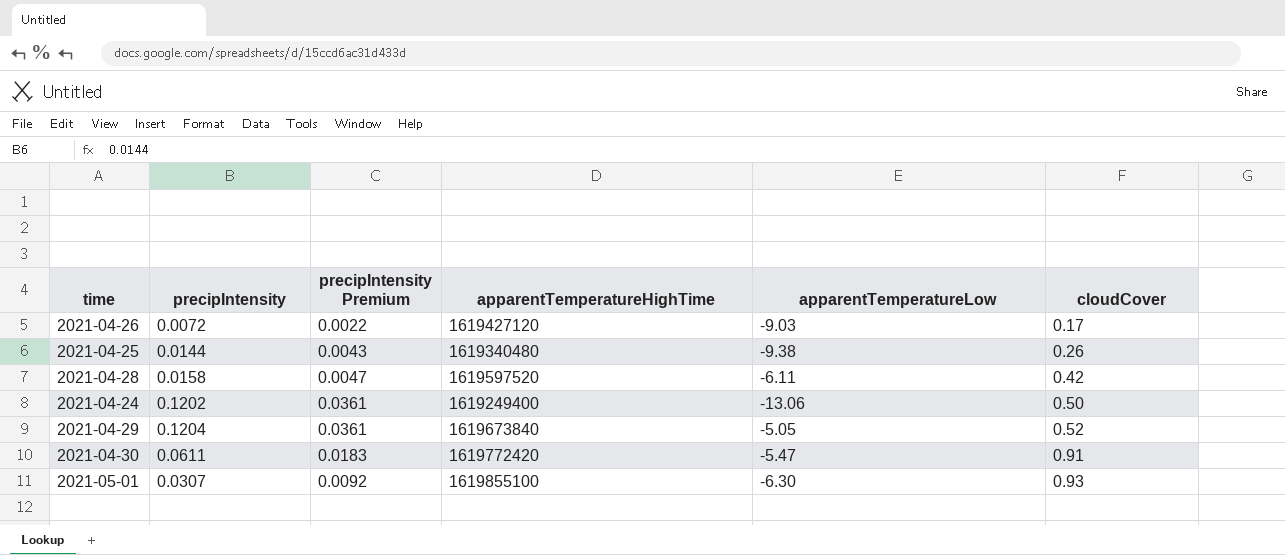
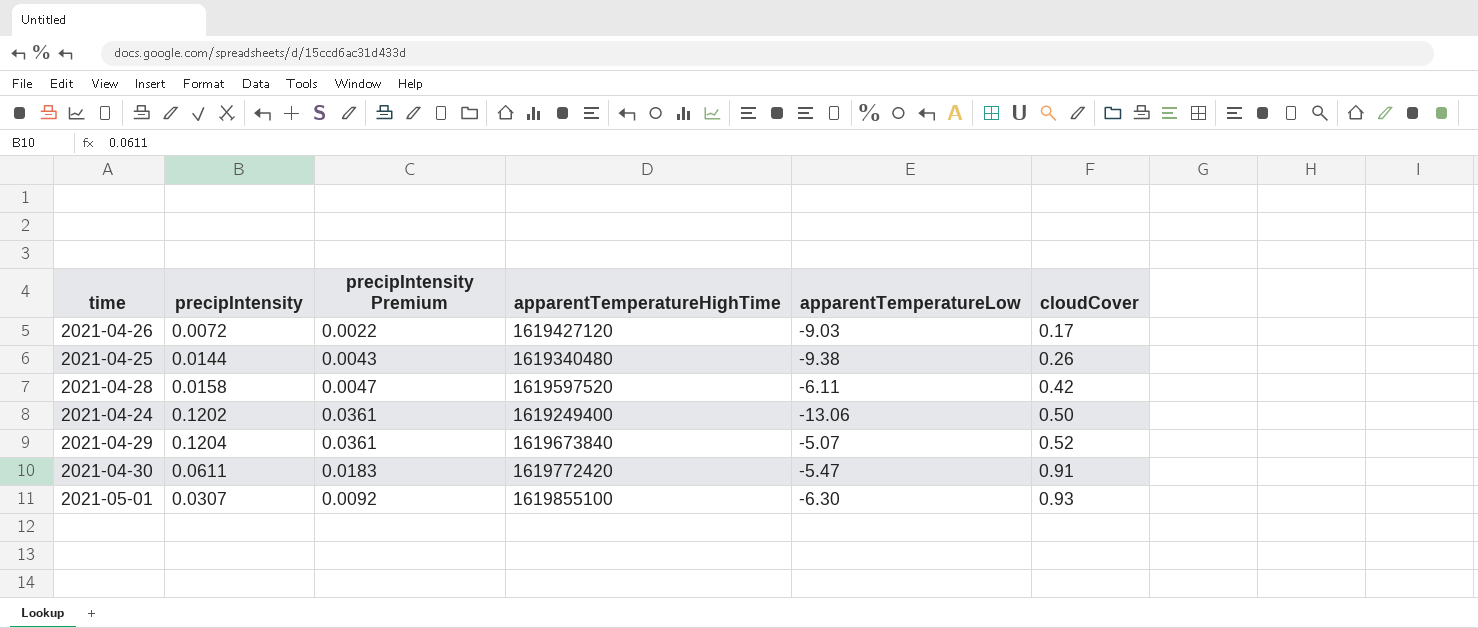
2021-04-29 | apparentTemperatureLow: -5.05 -> -5.07

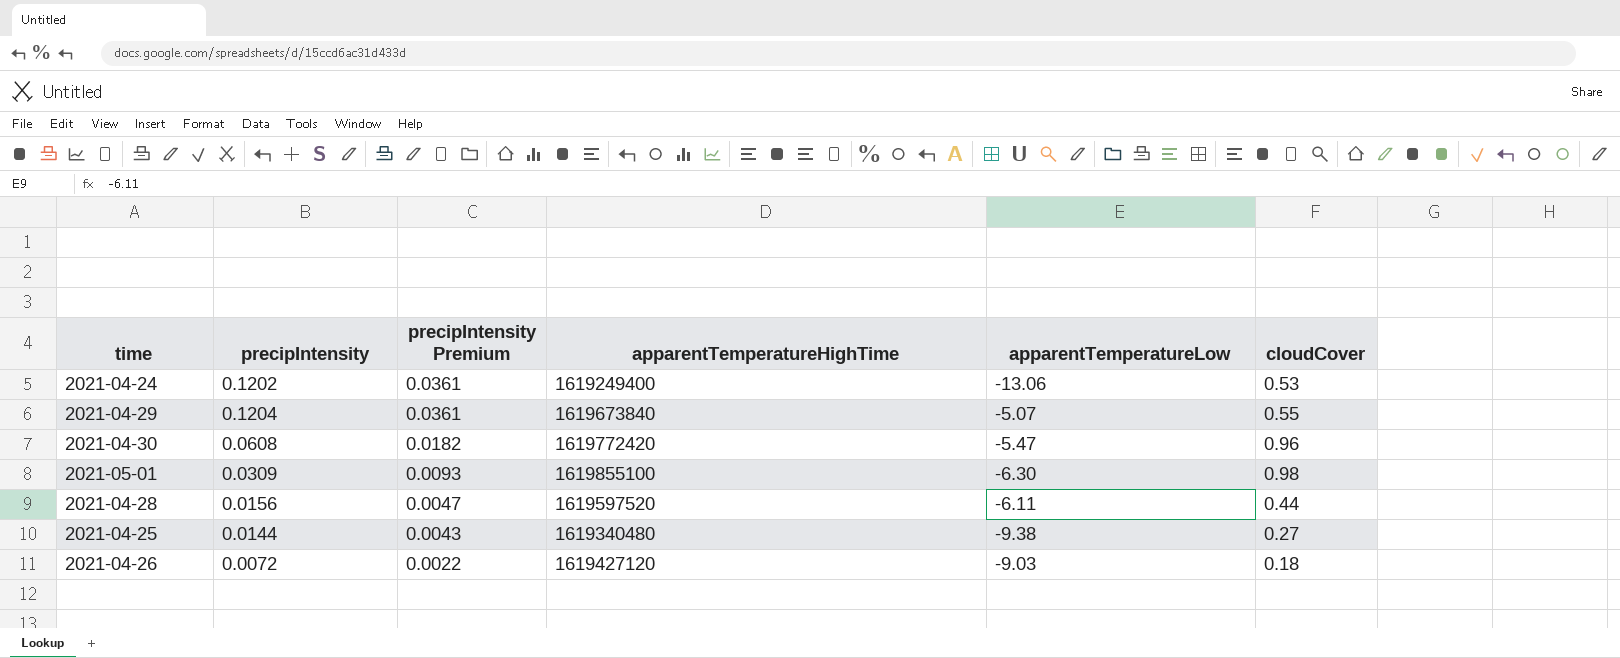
row order: cloudCover ascending -> precipIntensity Premium descending
2021-04-24 | cloudCover: 0.50 -> 0.53
2021-04-29 | cloudCover: 0.52 -> 0.55
2021-04-30 | precipIntensity: 0.0611 -> 0.0608
2021-04-30 | precipIntensity Premium: 0.0183 -> 0.0182
2021-04-30 | cloudCover: 0.91 -> 0.96
2021-05-01 | precipIntensity: 0.0307 -> 0.0309
2021-05-01 | precipIntensity Premium: 0.0092 -> 0.0093
2021-05-01 | cloudCover: 0.93 -> 0.98
2021-04-28 | precipIntensity: 0.0158 -> 0.0156
2021-04-28 | cloudCover: 0.42 -> 0.44
2021-04-25 | cloudCover: 0.26 -> 0.27
2021-04-26 | cloudCover: 0.17 -> 0.18

